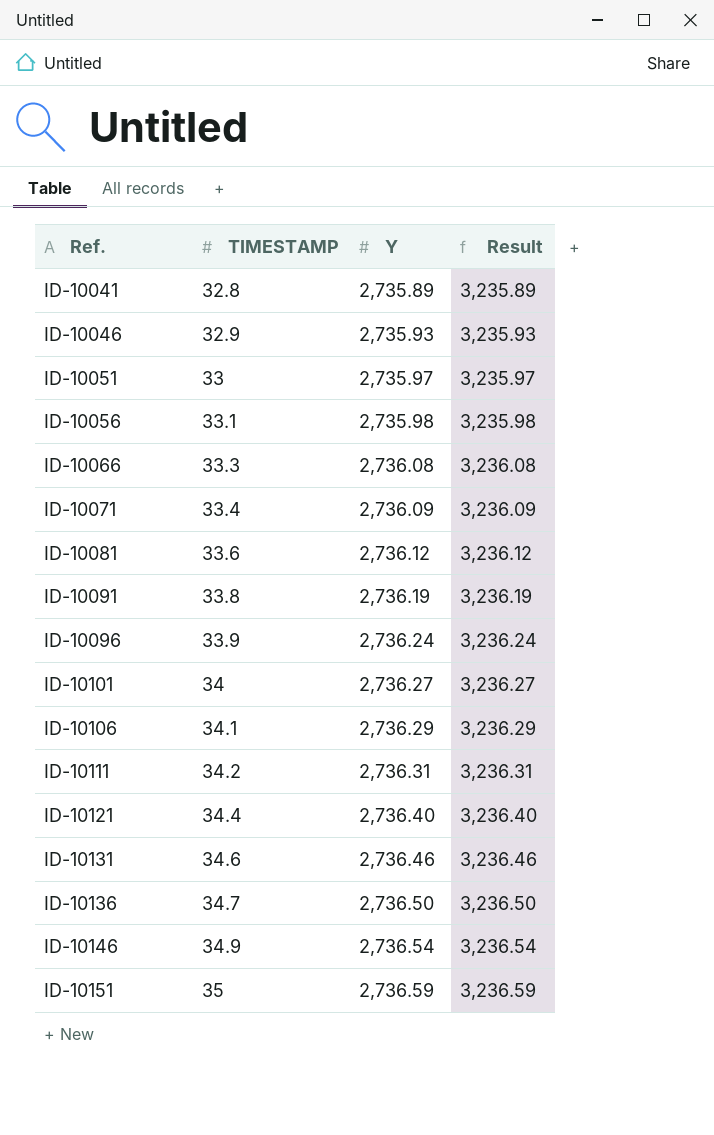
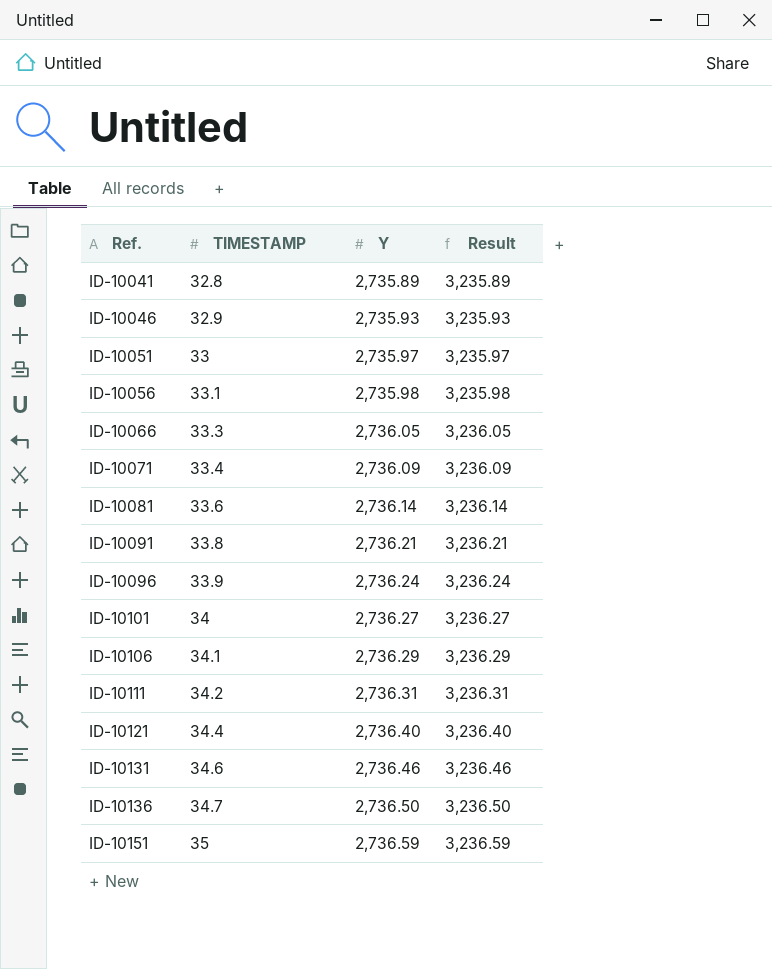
row ID-10146: 34.9 | 2,736.54 | 3,236.54 -> none
ID-10066 | Y: 2,736.08 -> 2,736.05
ID-10066 | Result: 3,236.08 -> 3,236.05
ID-10081 | Y: 2,736.12 -> 2,736.14
ID-10081 | Result: 3,236.12 -> 3,236.14
ID-10091 | Y: 2,736.19 -> 2,736.21
ID-10091 | Result: 3,236.19 -> 3,236.21

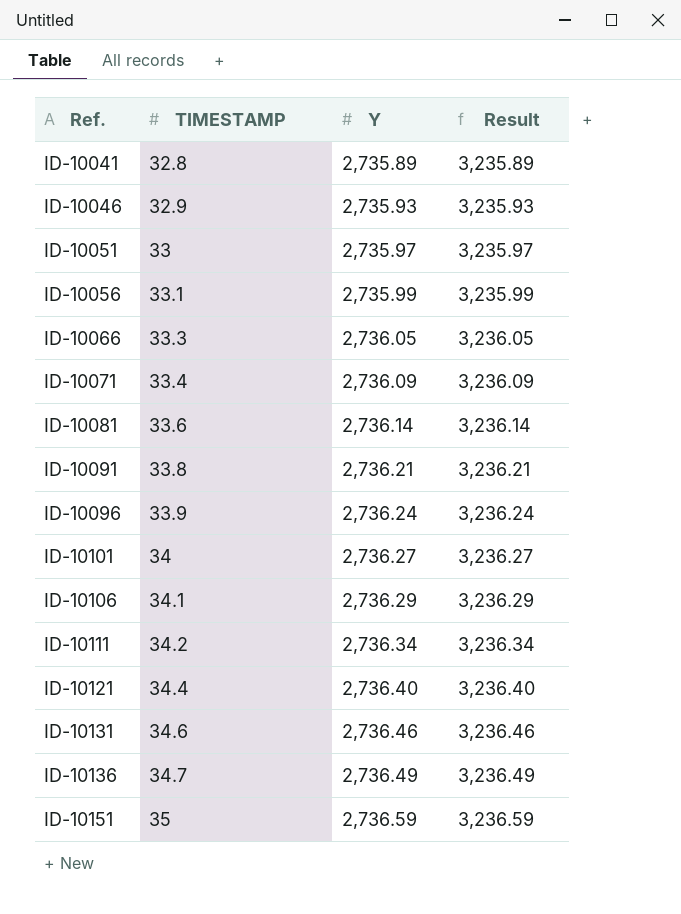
ID-10056 | Y: 2,735.98 -> 2,735.99
ID-10056 | Result: 3,235.98 -> 3,235.99
ID-10111 | Y: 2,736.31 -> 2,736.34
ID-10111 | Result: 3,236.31 -> 3,236.34
ID-10136 | Y: 2,736.50 -> 2,736.49
ID-10136 | Result: 3,236.50 -> 3,236.49

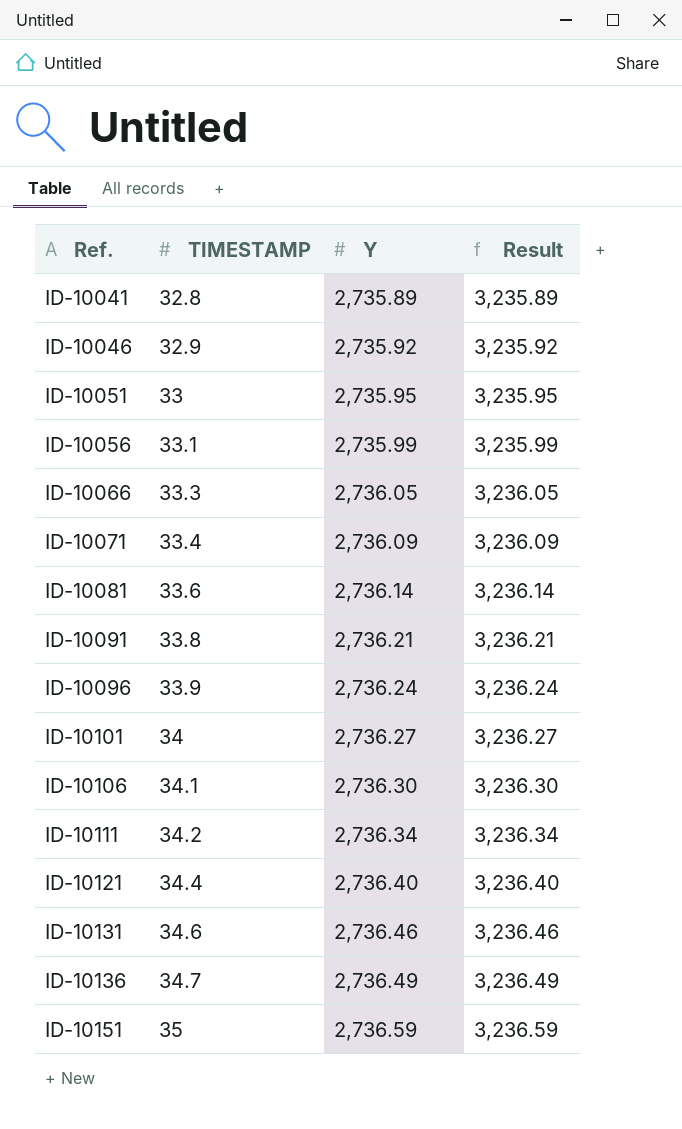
ID-10046 | Y: 2,735.93 -> 2,735.92
ID-10046 | Result: 3,235.93 -> 3,235.92
ID-10051 | Y: 2,735.97 -> 2,735.95
ID-10051 | Result: 3,235.97 -> 3,235.95
ID-10106 | Y: 2,736.29 -> 2,736.30
ID-10106 | Result: 3,236.29 -> 3,236.30

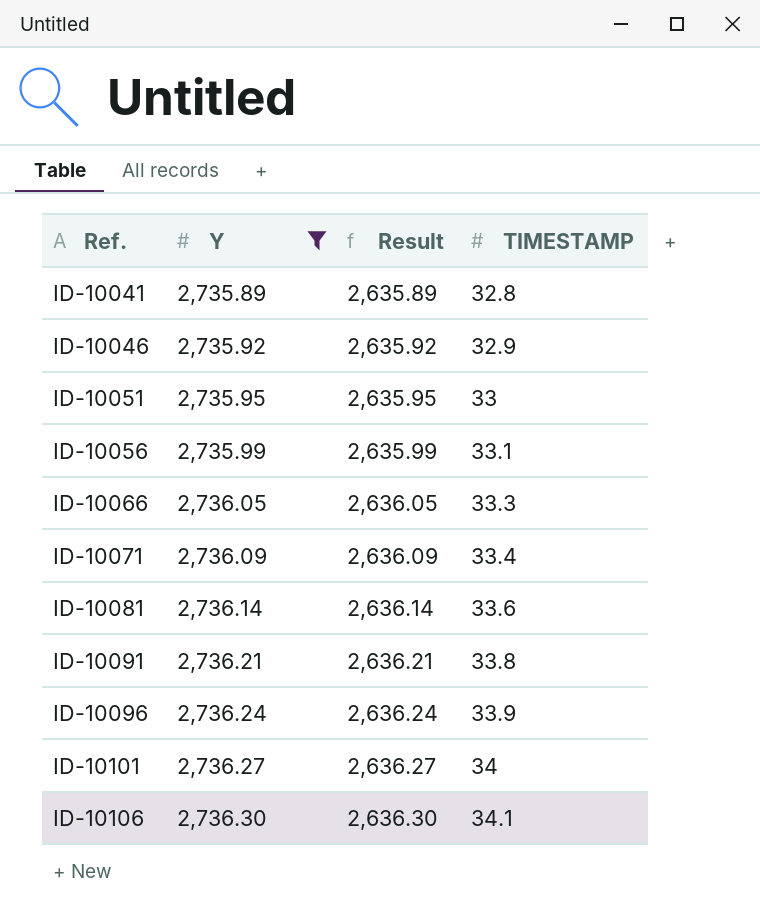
filter: none -> Y <= 2,736.30
column Result | formula: [Y] + 500 -> [Y] - 100
column TIMESTAMP | position: 2 -> 4

